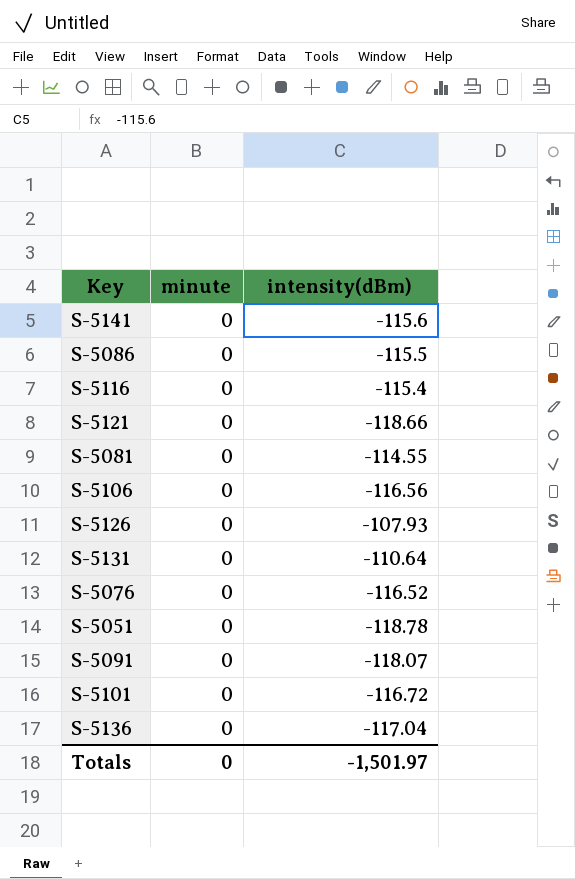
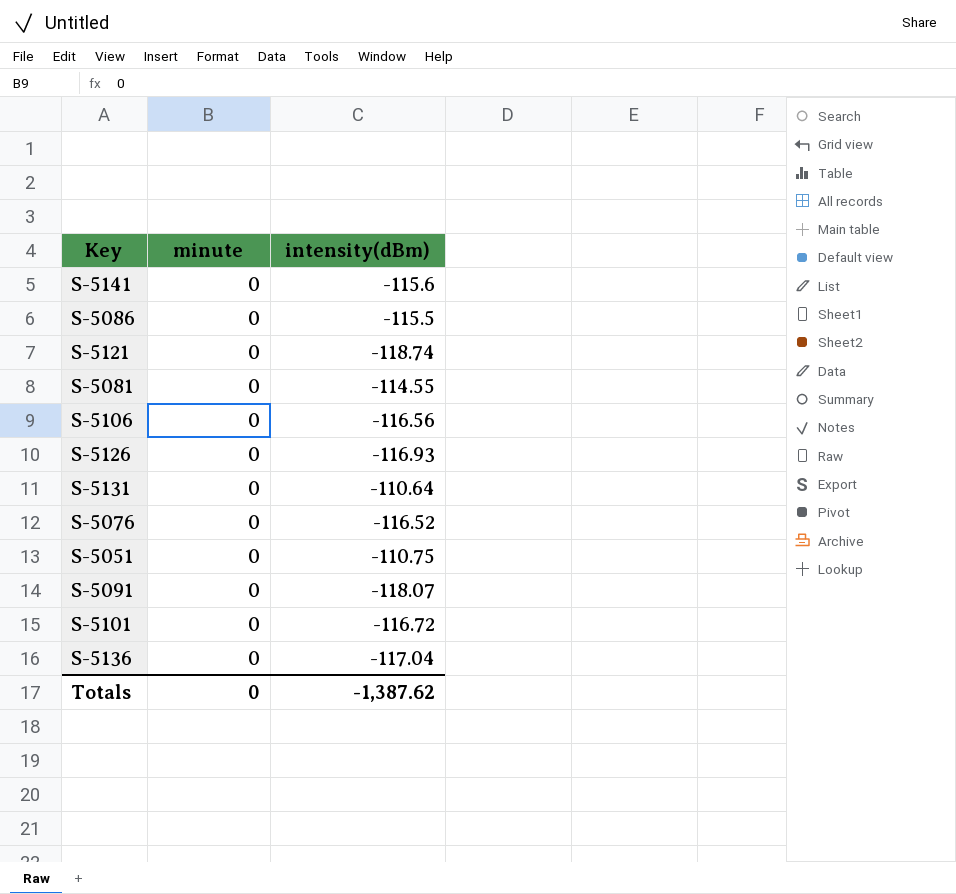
row S-5116: 0 | -115.4 -> none
S-5121 | intensity(dBm): -118.66 -> -118.74
S-5126 | intensity(dBm): -107.93 -> -116.93
S-5051 | intensity(dBm): -118.78 -> -110.75
Totals | intensity(dBm): -1,501.97 -> -1,387.62

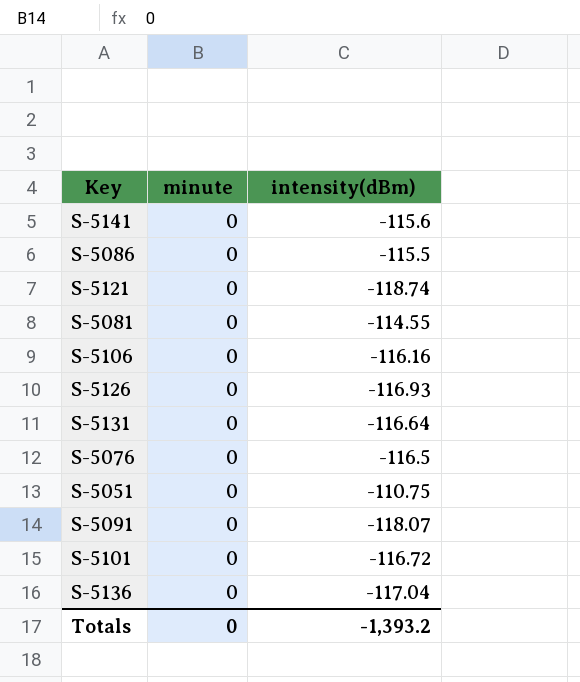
S-5106 | intensity(dBm): -116.56 -> -116.16
S-5131 | intensity(dBm): -110.64 -> -116.64
S-5076 | intensity(dBm): -116.52 -> -116.5
Totals | intensity(dBm): -1,387.62 -> -1,393.2

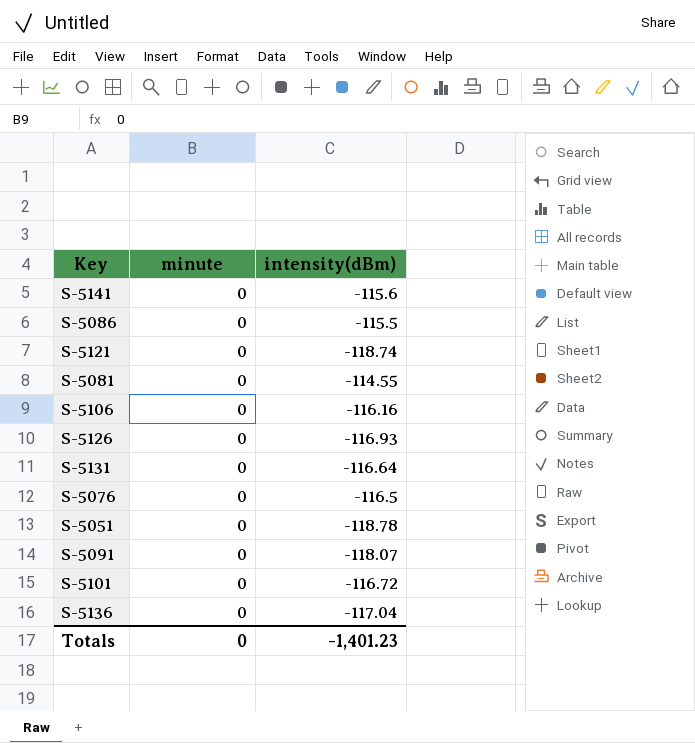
S-5051 | intensity(dBm): -110.75 -> -118.78
Totals | intensity(dBm): -1,393.2 -> -1,401.23

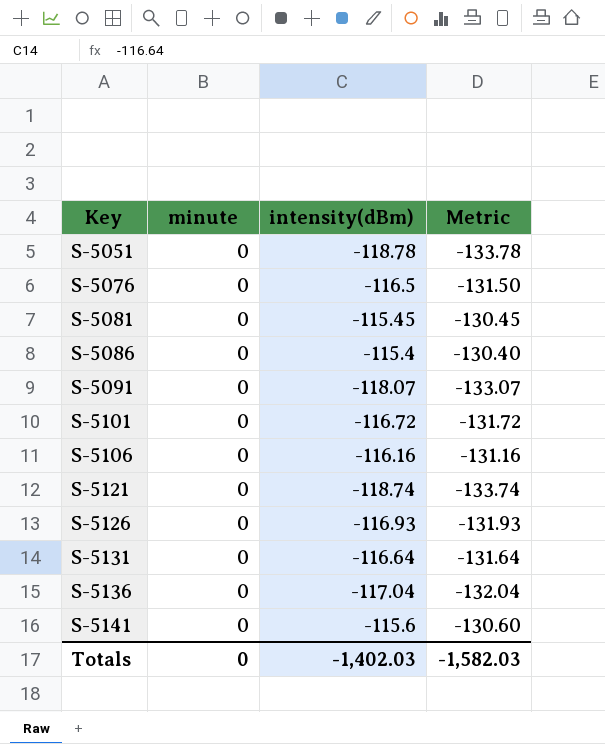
row order: none -> Key ascending
column Metric | formula: none -> [intensity(dBm)] - 15
S-5081 | intensity(dBm): -114.55 -> -115.45
S-5086 | intensity(dBm): -115.5 -> -115.4
Totals | intensity(dBm): -1,401.23 -> -1,402.03

